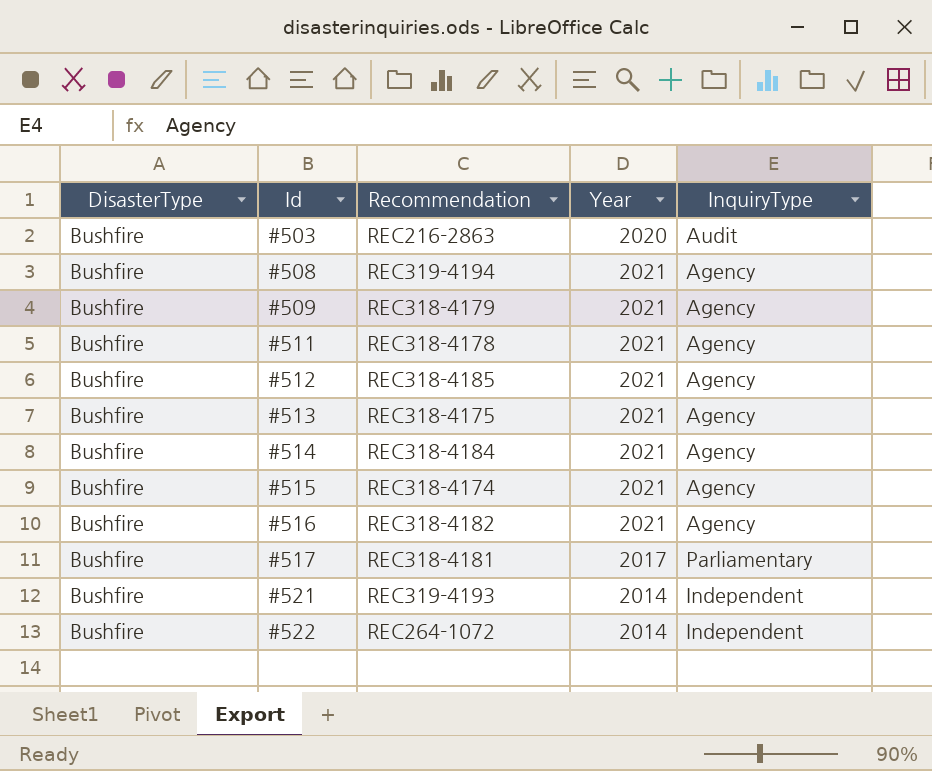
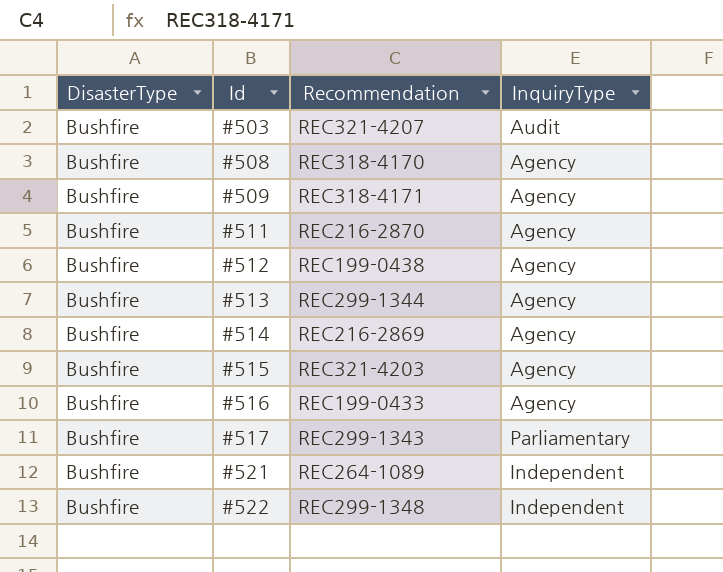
column Year | position: 4 -> none
#503 | Recommendation: REC216-2863 -> REC321-4207
#508 | Recommendation: REC319-4194 -> REC318-4170
#509 | Recommendation: REC318-4179 -> REC318-4171
#511 | Recommendation: REC318-4178 -> REC216-2870
#512 | Recommendation: REC318-4185 -> REC199-0438
#513 | Recommendation: REC318-4175 -> REC299-1344
#514 | Recommendation: REC318-4184 -> REC216-2869
#515 | Recommendation: REC318-4174 -> REC321-4203
#516 | Recommendation: REC318-4182 -> REC199-0433
#517 | Recommendation: REC318-4181 -> REC299-1343
#521 | Recommendation: REC319-4193 -> REC264-1089
#522 | Recommendation: REC264-1072 -> REC299-1348

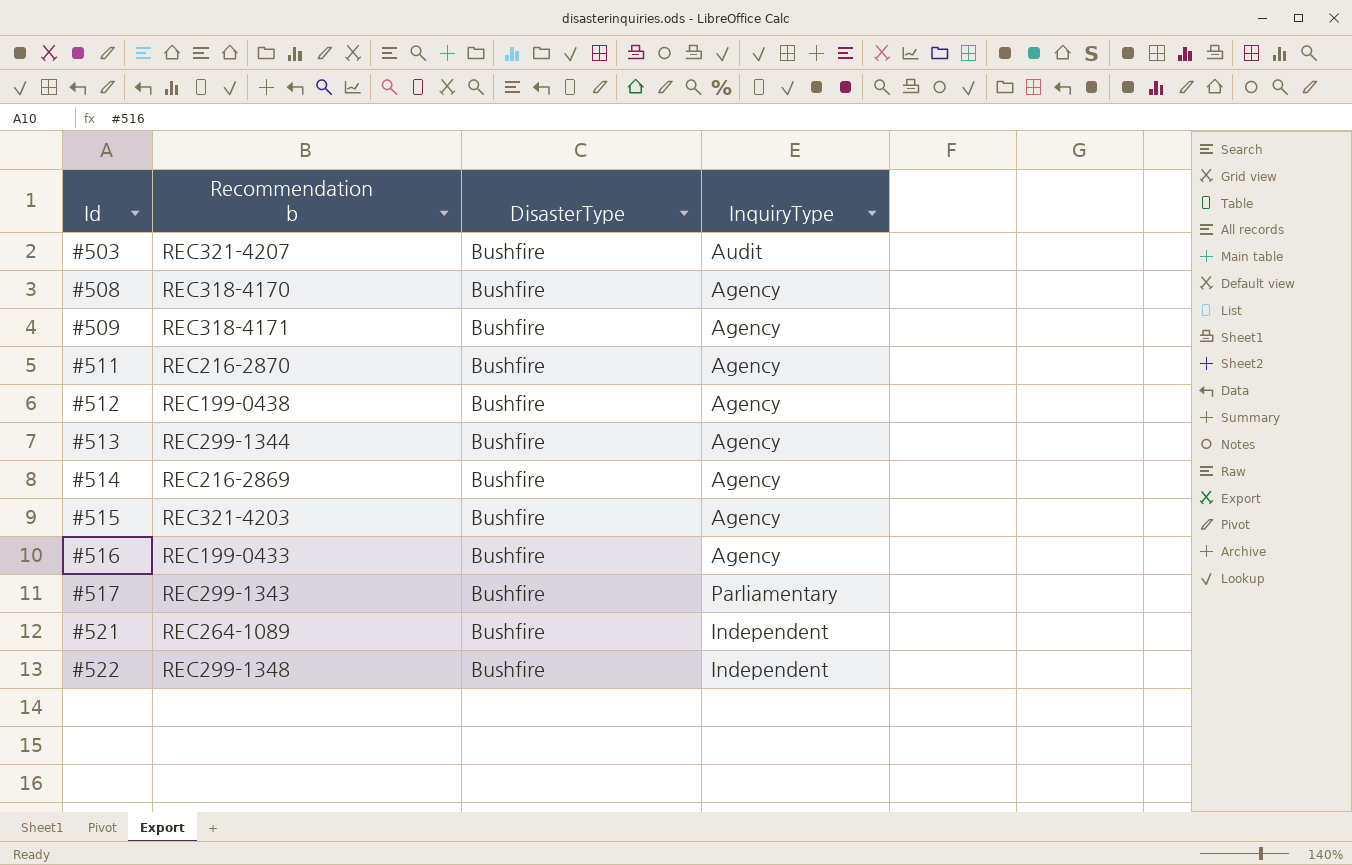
column name: Recommendation -> Recommendation b
column DisasterType | position: 1 -> 3

